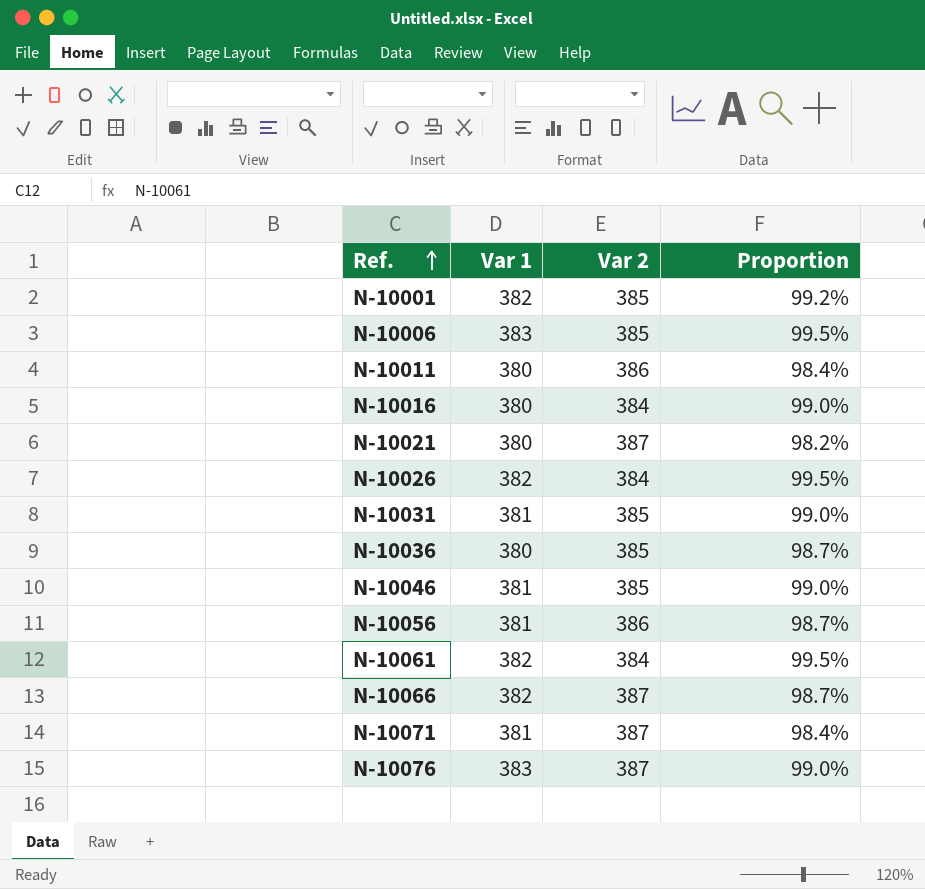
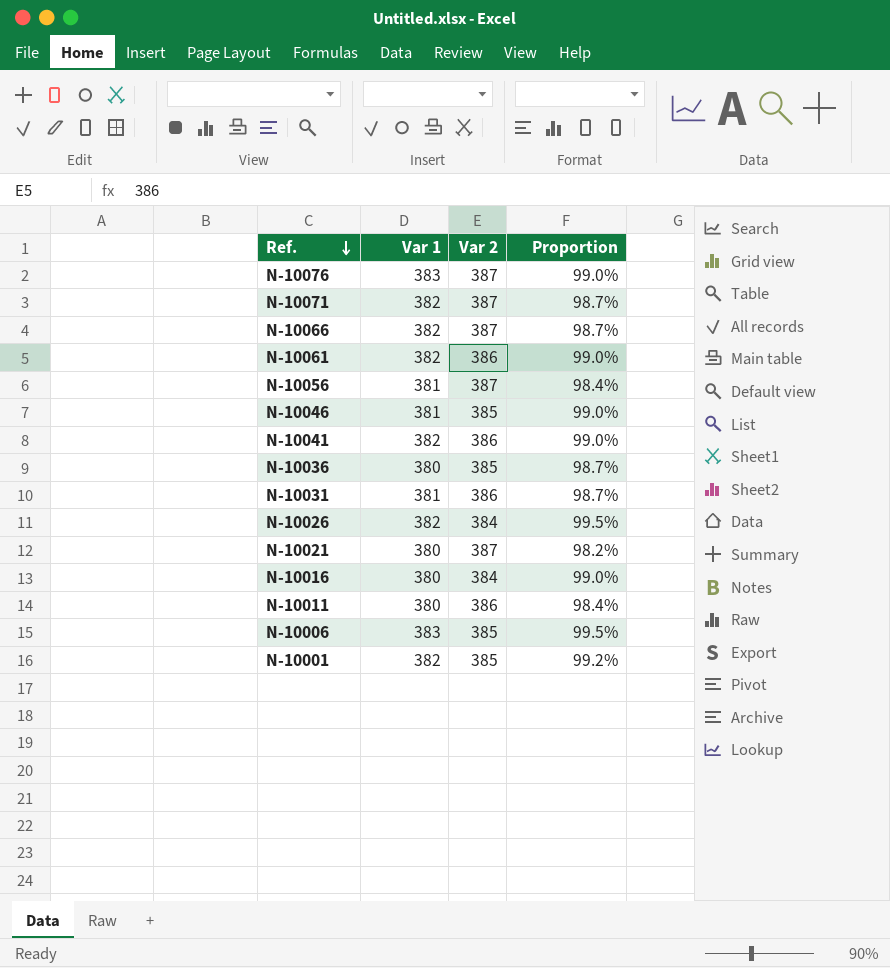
row order: Ref. ascending -> Ref. descending
N-10071 | Var 1: 381 -> 382
N-10071 | Proportion: 98.4% -> 98.7%
N-10061 | Var 2: 384 -> 386
N-10061 | Proportion: 99.5% -> 99.0%
N-10056 | Var 2: 386 -> 387
N-10056 | Proportion: 98.7% -> 98.4%
row N-10041: none -> 382 | 386 | 99.0%
N-10031 | Var 2: 385 -> 386
N-10031 | Proportion: 99.0% -> 98.7%

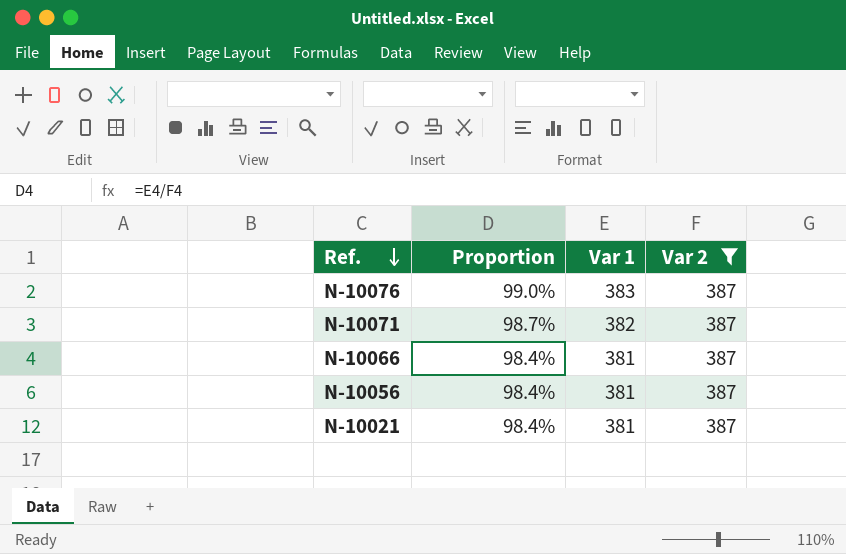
filter: none -> Var 2 = 387
column Proportion | position: 4 -> 2
N-10066 | Proportion: 98.7% -> 98.4%
N-10066 | Var 1: 382 -> 381
N-10021 | Proportion: 98.2% -> 98.4%
N-10021 | Var 1: 380 -> 381

